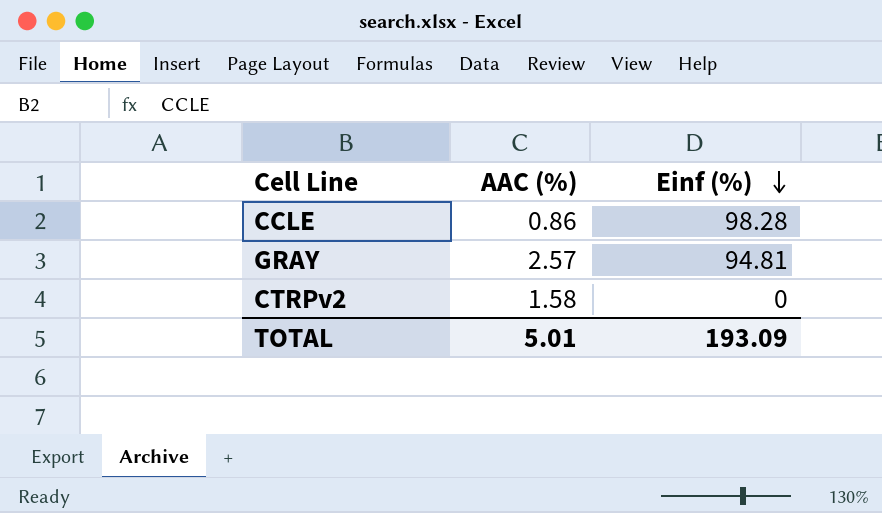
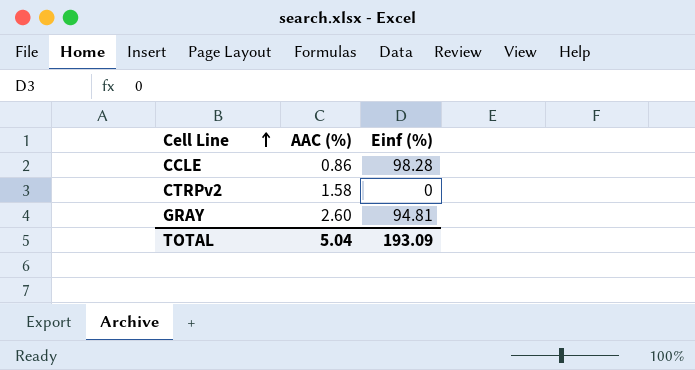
row order: Einf (%) descending -> Cell Line ascending
GRAY | AAC (%): 2.57 -> 2.60
TOTAL | AAC (%): 5.01 -> 5.04

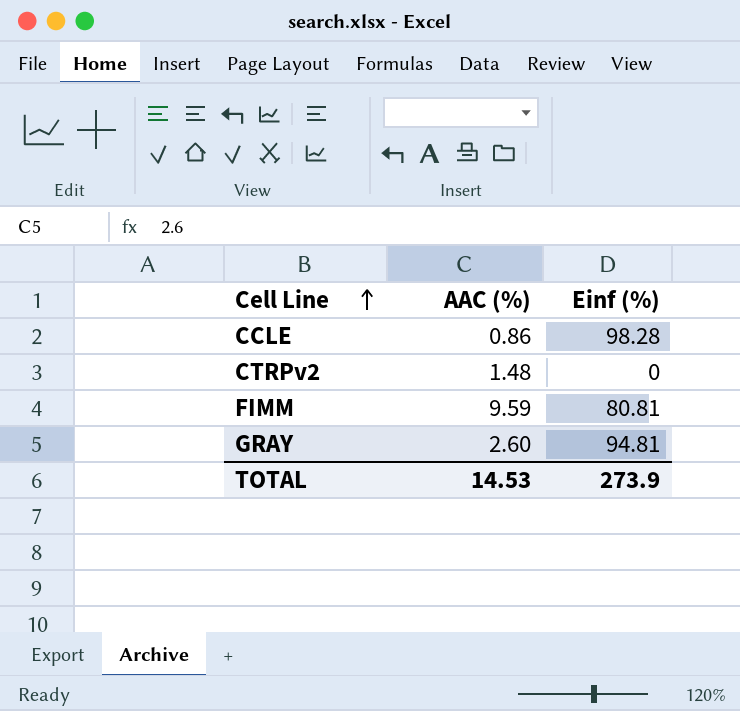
CTRPv2 | AAC (%): 1.58 -> 1.48
row FIMM: none -> 9.59 | 80.81
TOTAL | AAC (%): 5.04 -> 14.53
TOTAL | Einf (%): 193.09 -> 273.9

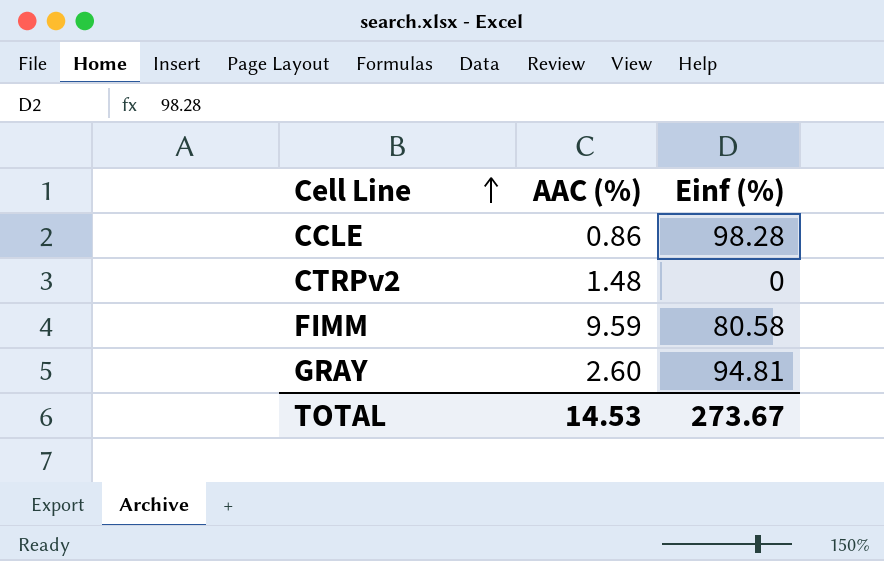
FIMM | Einf (%): 80.81 -> 80.58
TOTAL | Einf (%): 273.9 -> 273.67

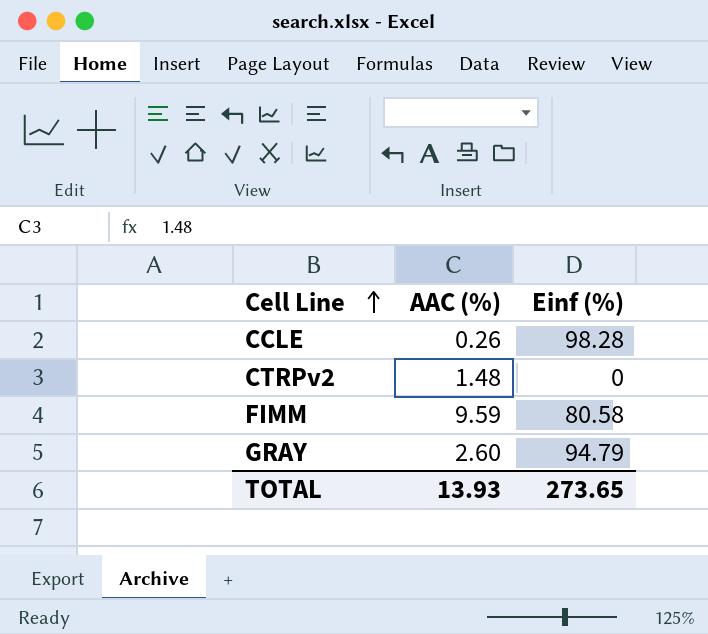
CCLE | AAC (%): 0.86 -> 0.26
GRAY | Einf (%): 94.81 -> 94.79
TOTAL | AAC (%): 14.53 -> 13.93
TOTAL | Einf (%): 273.67 -> 273.65

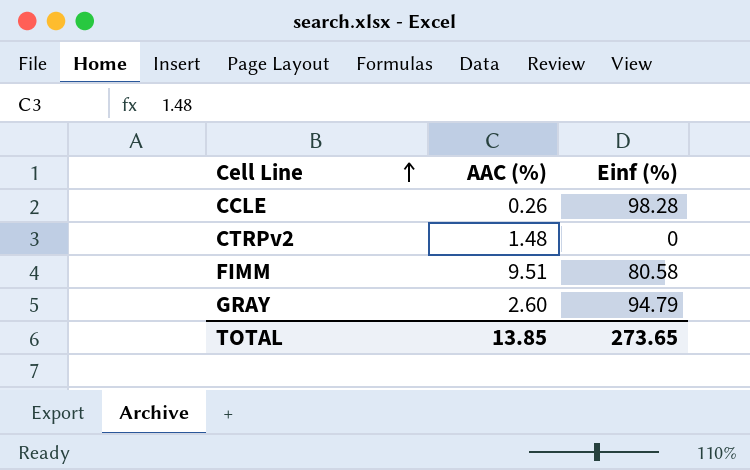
FIMM | AAC (%): 9.59 -> 9.51
TOTAL | AAC (%): 13.93 -> 13.85

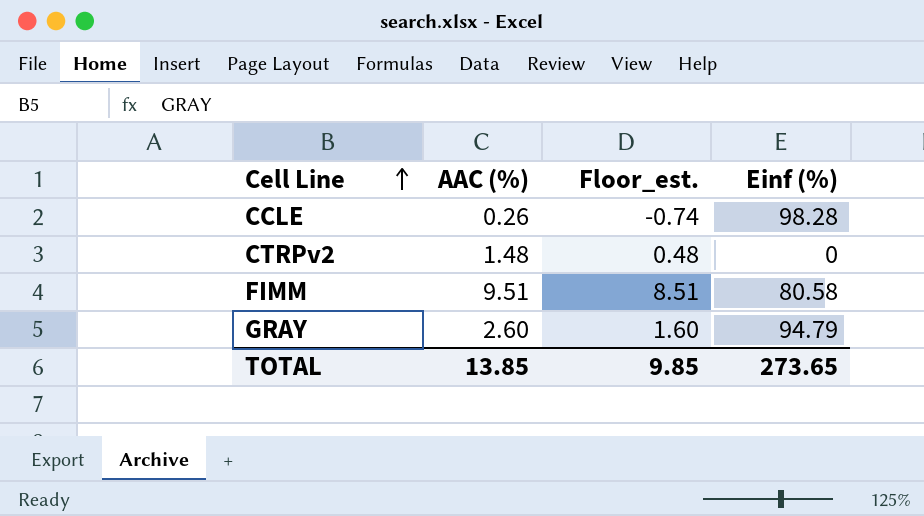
column Floor_est. | formula: none -> [AAC (%)] - 1

